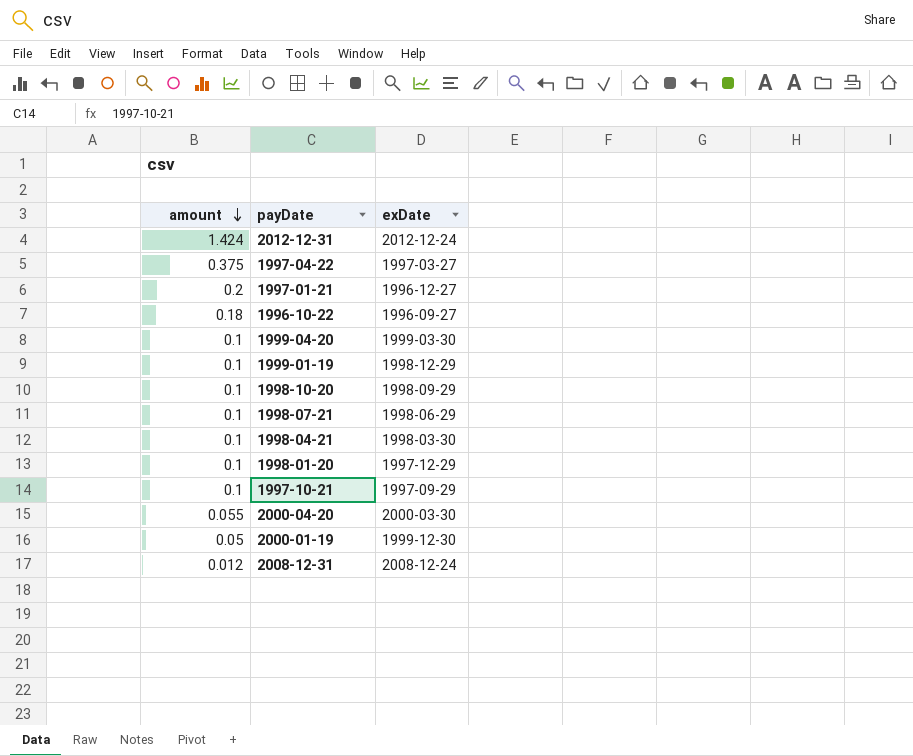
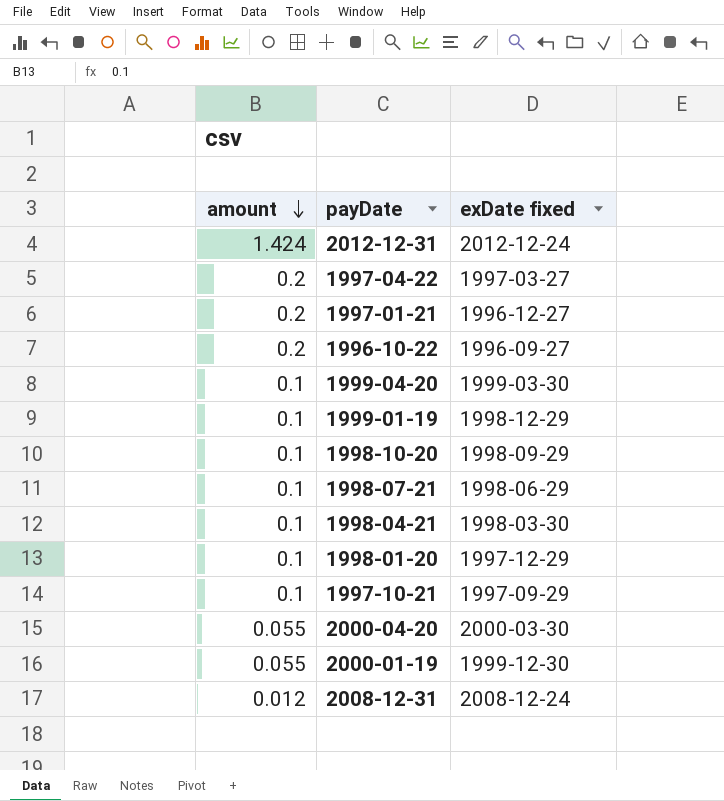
column name: exDate -> exDate fixed
1997-04-22 | amount: 0.375 -> 0.2
1996-10-22 | amount: 0.18 -> 0.2
2000-01-19 | amount: 0.05 -> 0.055

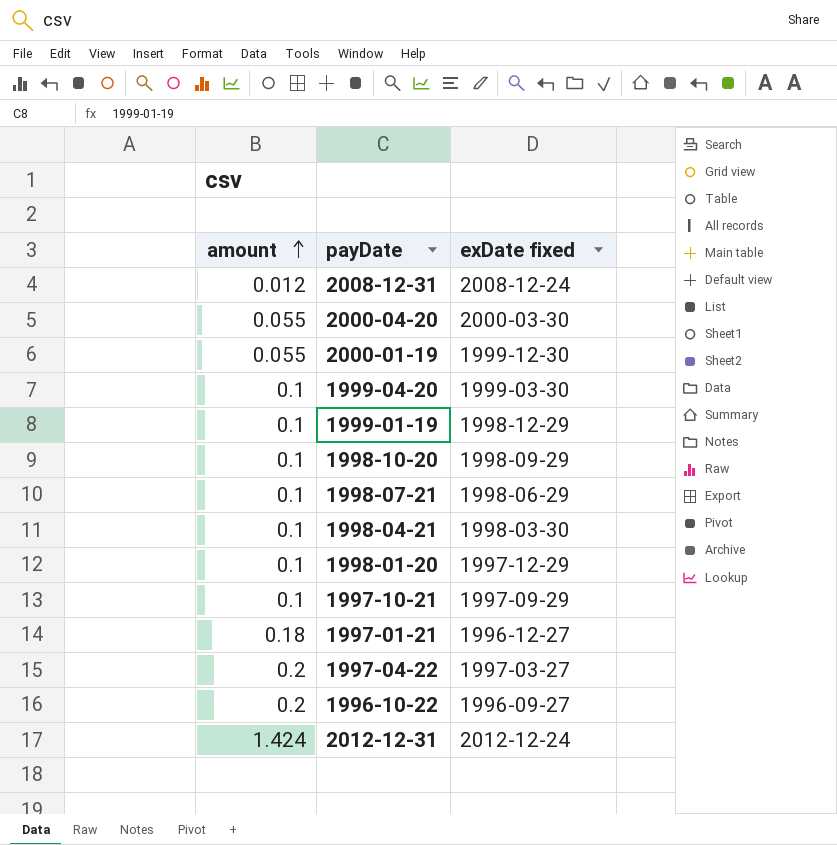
row order: amount descending -> amount ascending
1997-01-21 | amount: 0.2 -> 0.18

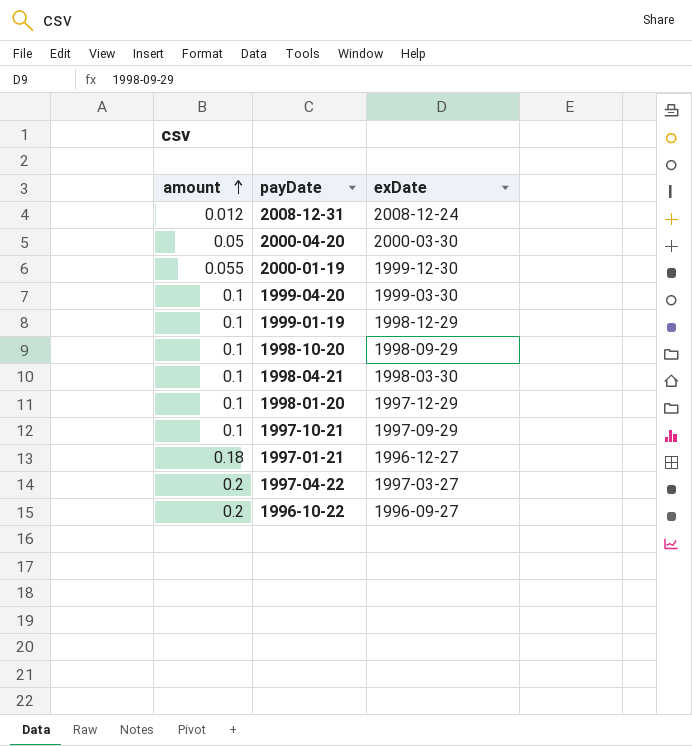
column name: exDate fixed -> exDate
row 1998-07-21: 0.1 | 1998-06-29 -> none
row 2012-12-31: 1.424 | 2012-12-24 -> none
2000-04-20 | amount: 0.055 -> 0.05

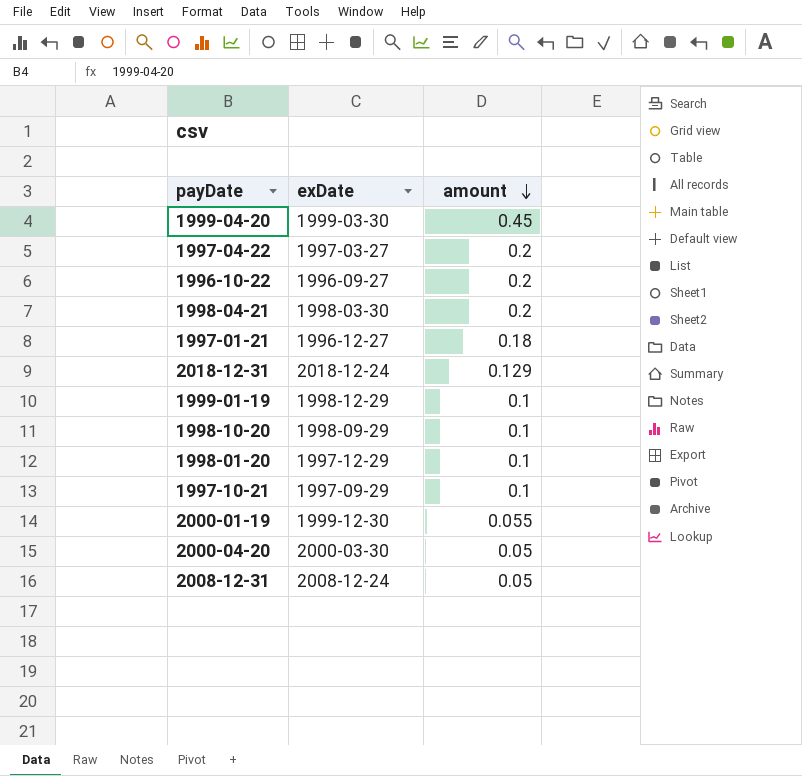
row order: amount ascending -> amount descending
column amount | position: 1 -> 3
1999-04-20 | amount: 0.1 -> 0.45
1998-04-21 | amount: 0.1 -> 0.2
row 2018-12-31: none -> 2018-12-24 | 0.129
2008-12-31 | amount: 0.012 -> 0.05

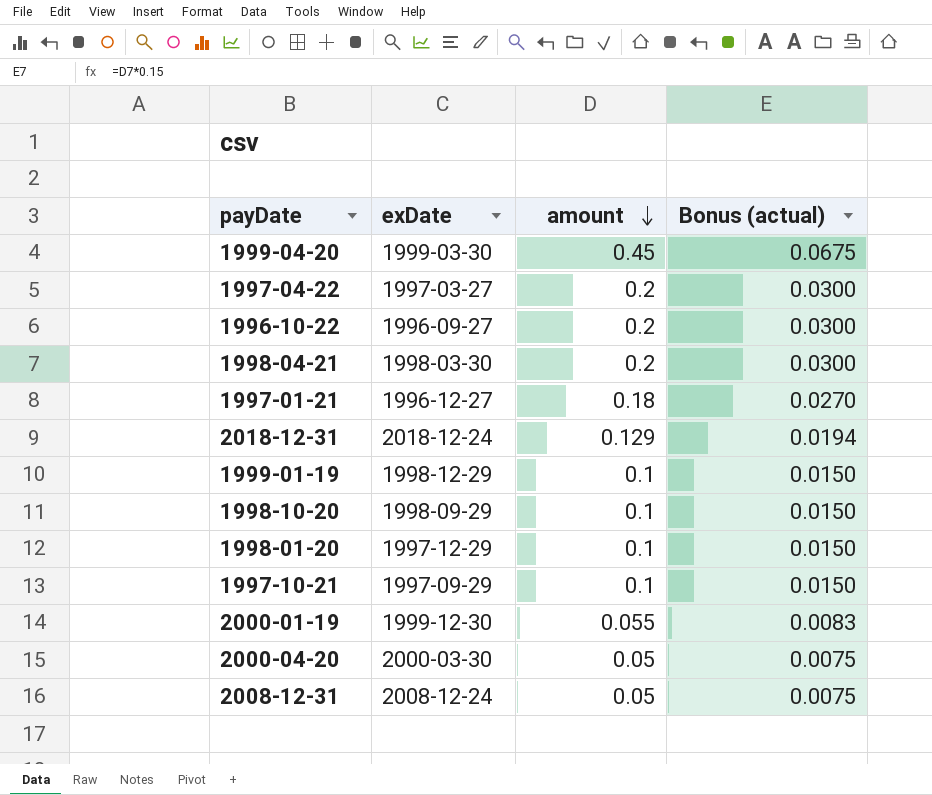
column Bonus (actual) | formula: none -> [amount] * 0.15

